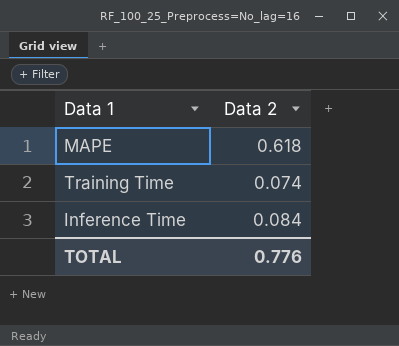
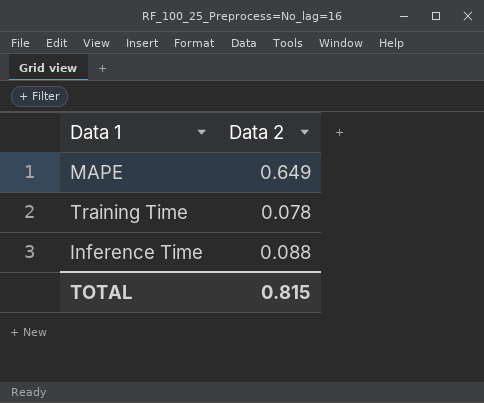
MAPE | Data 2: 0.618 -> 0.649
Training Time | Data 2: 0.074 -> 0.078
Inference Time | Data 2: 0.084 -> 0.088
TOTAL | Data 2: 0.776 -> 0.815

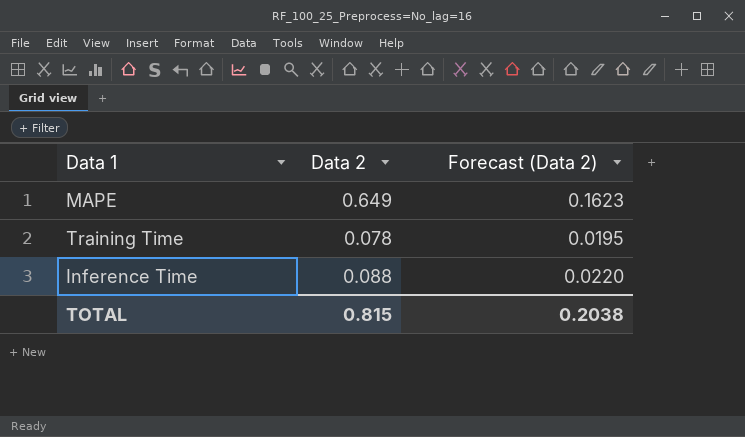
column Forecast (Data 2) | formula: none -> [Data 2] * 0.25

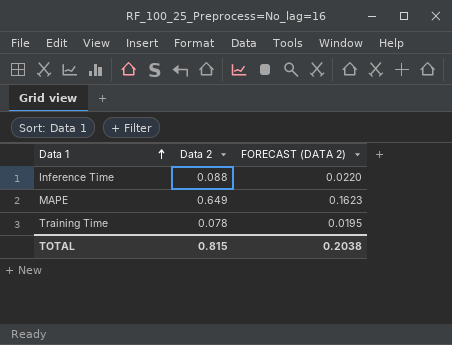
row order: none -> Data 1 ascending
column name: Forecast (Data 2) -> FORECAST (DATA 2)

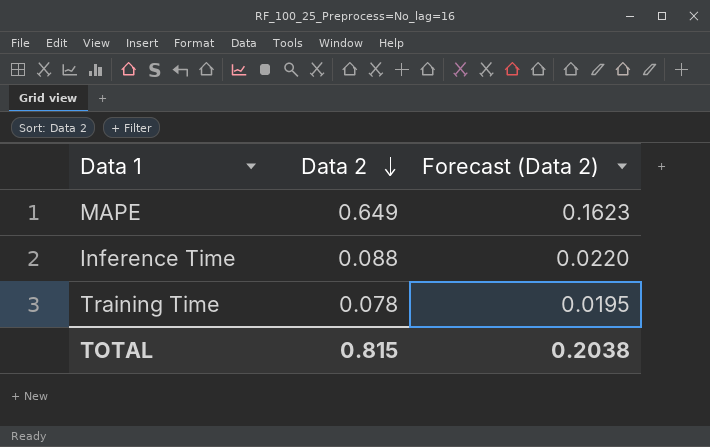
row order: Data 1 ascending -> Data 2 descending
column name: FORECAST (DATA 2) -> Forecast (Data 2)

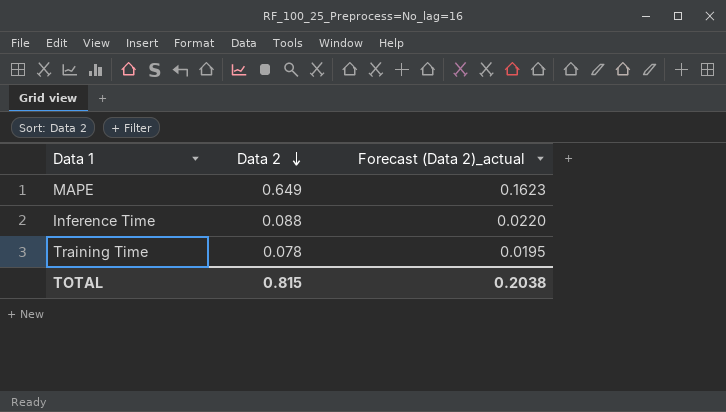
column name: Forecast (Data 2) -> Forecast (Data 2)_actual

